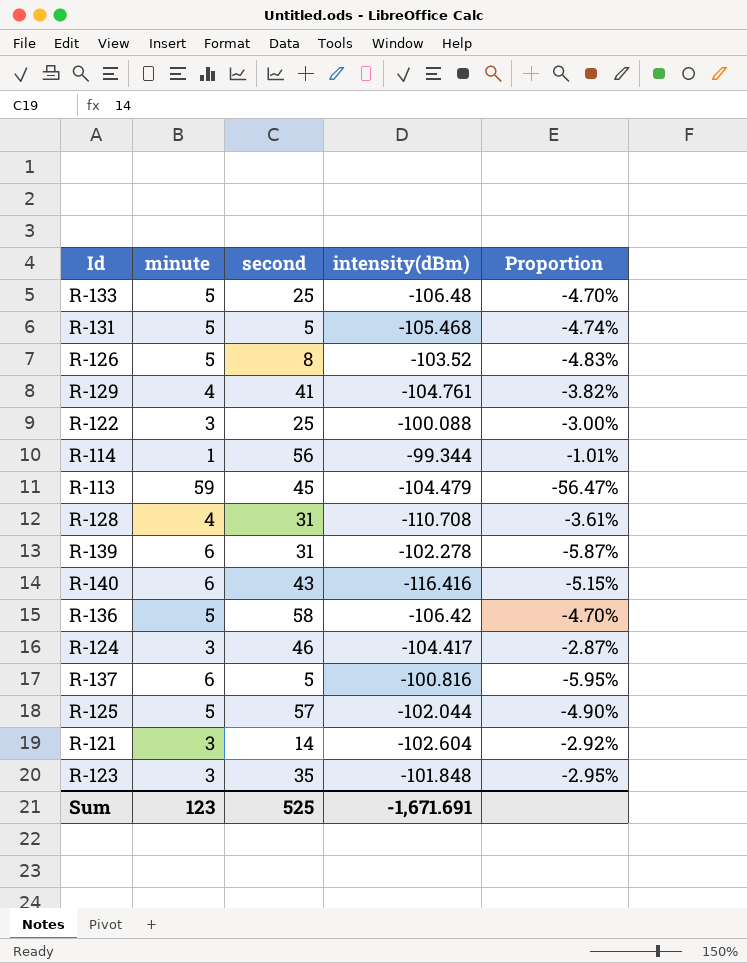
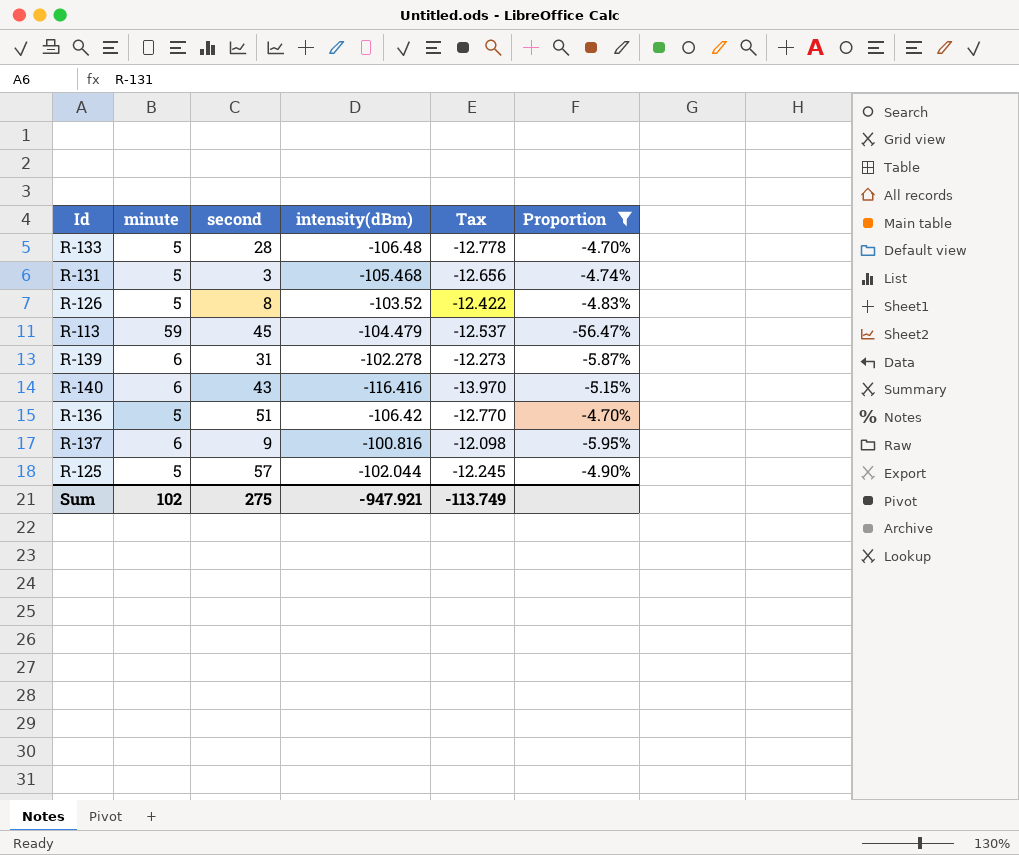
filter: none -> Proportion <= -4.70%
column Tax | formula: none -> [intensity(dBm)] * 0.12
R-133 | second: 25 -> 28
R-131 | second: 5 -> 3
R-136 | second: 58 -> 51
R-137 | second: 5 -> 9
Sum | minute: 123 -> 102
Sum | second: 525 -> 275
Sum | intensity(dBm): -1,671.691 -> -947.921

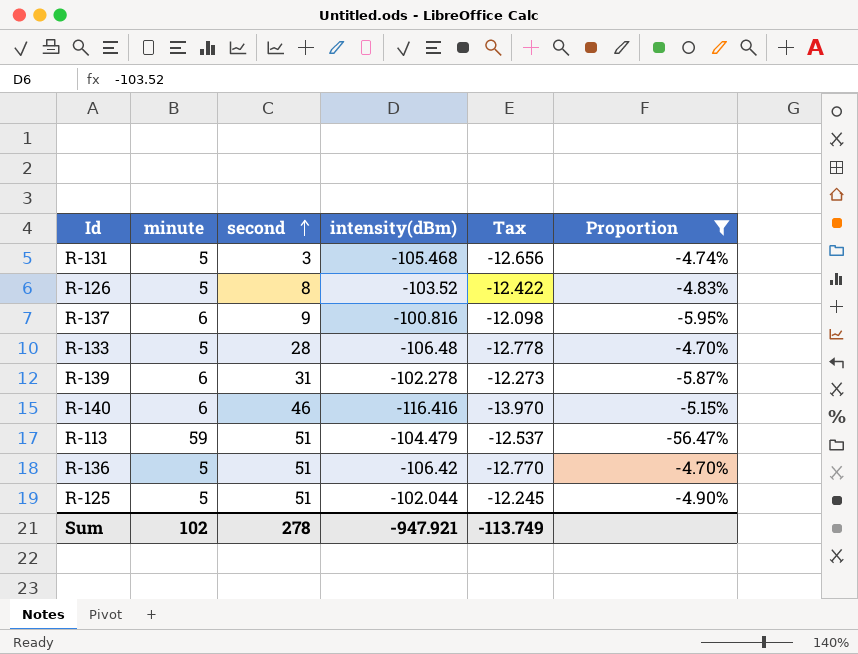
row order: none -> second ascending
R-140 | second: 43 -> 46
R-113 | second: 45 -> 51
R-125 | second: 57 -> 51
Sum | second: 275 -> 278

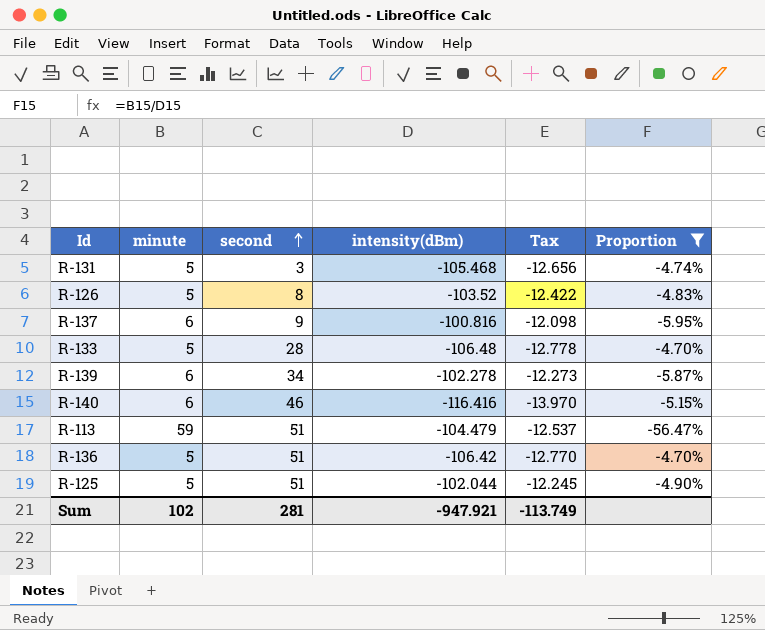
R-139 | second: 31 -> 34
Sum | second: 278 -> 281

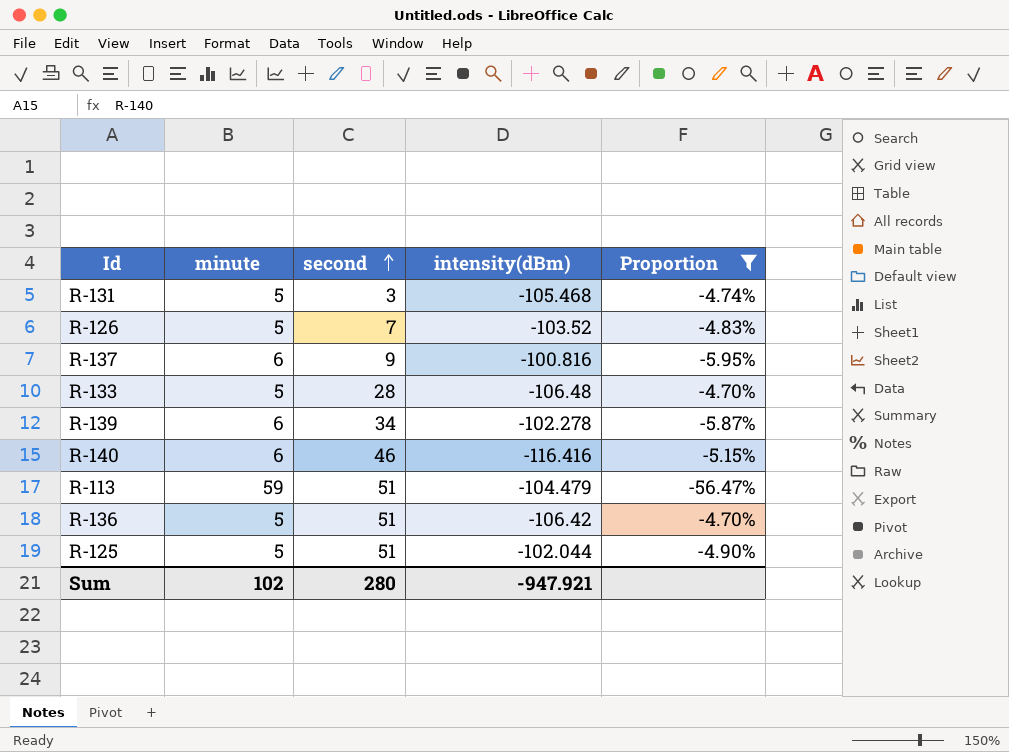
column Tax | formula: [intensity(dBm)] * 0.12 -> none
R-126 | second: 8 -> 7
Sum | second: 281 -> 280

